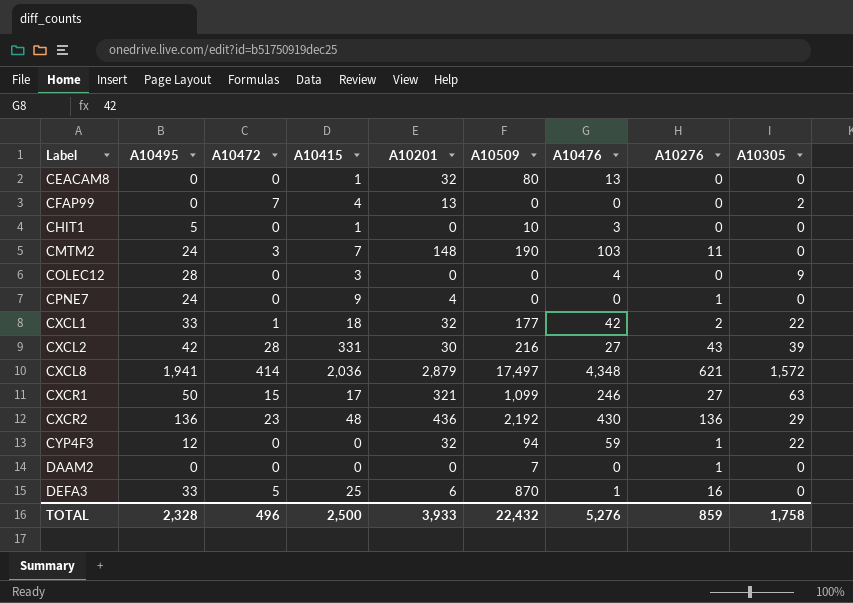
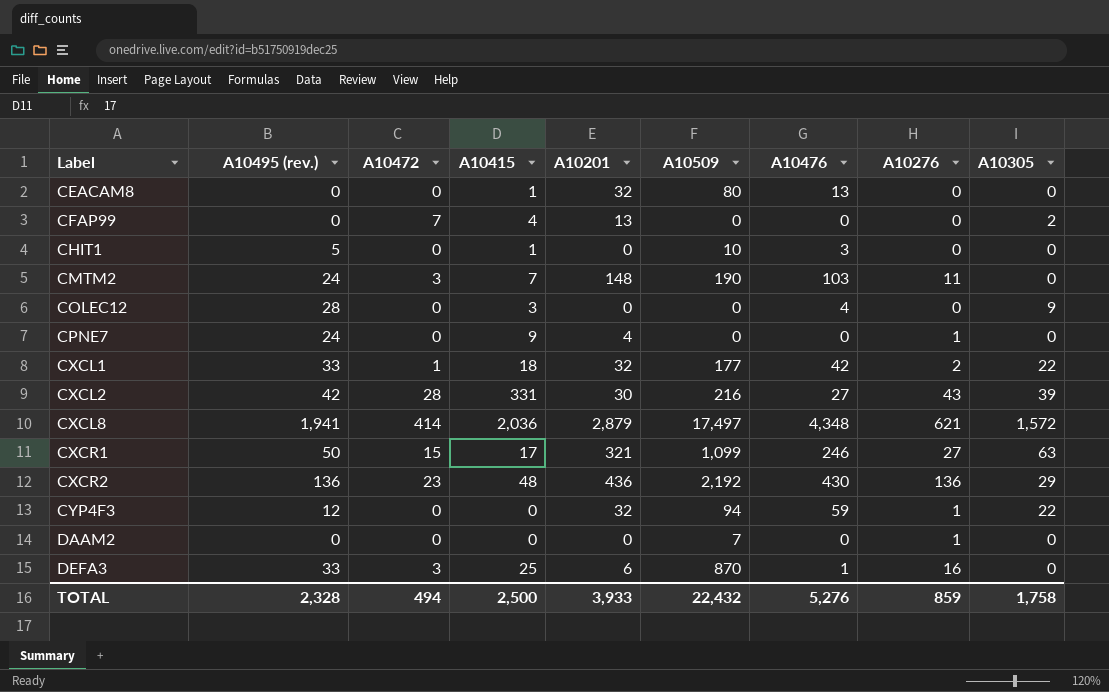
column name: A10495 -> A10495 (rev.)
DEFA3 | A10472: 5 -> 3
TOTAL | A10472: 496 -> 494

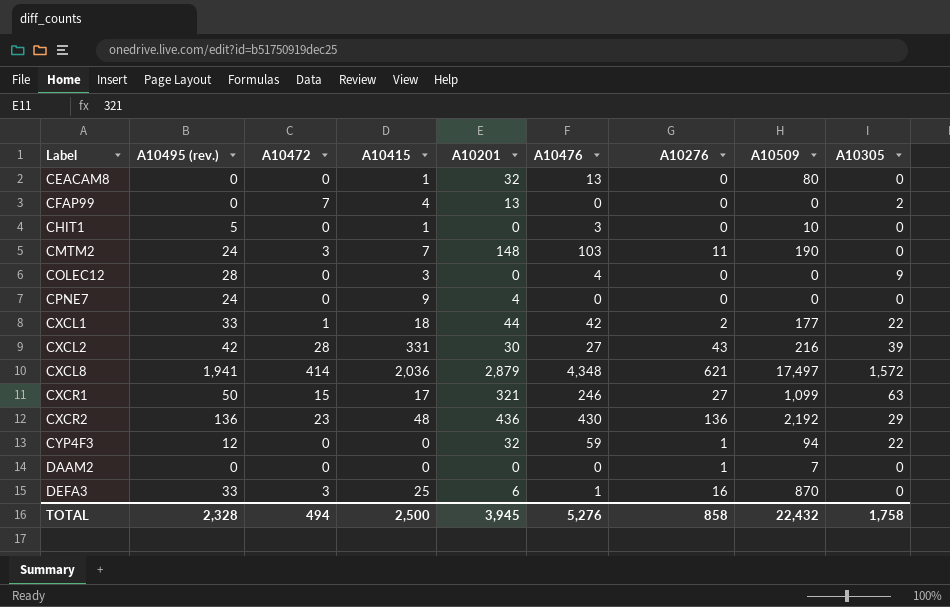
column A10509 | position: 6 -> 8
CPNE7 | A10276: 1 -> 0
CXCL1 | A10201: 32 -> 44
TOTAL | A10201: 3,933 -> 3,945
TOTAL | A10276: 859 -> 858

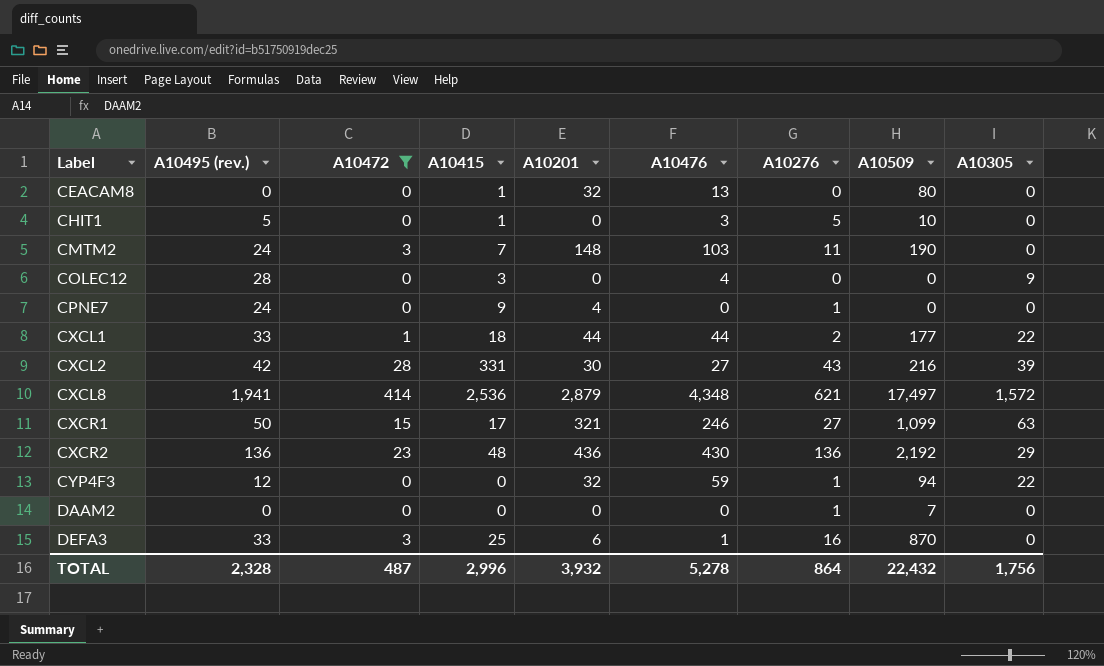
filter: none -> A10472 != 7
CHIT1 | A10276: 0 -> 5
CPNE7 | A10276: 0 -> 1
CXCL1 | A10476: 42 -> 44
CXCL8 | A10415: 2,036 -> 2,536
TOTAL | A10472: 494 -> 487
TOTAL | A10415: 2,500 -> 2,996
TOTAL | A10201: 3,945 -> 3,932
TOTAL | A10476: 5,276 -> 5,278
TOTAL | A10276: 858 -> 864
TOTAL | A10305: 1,758 -> 1,756

